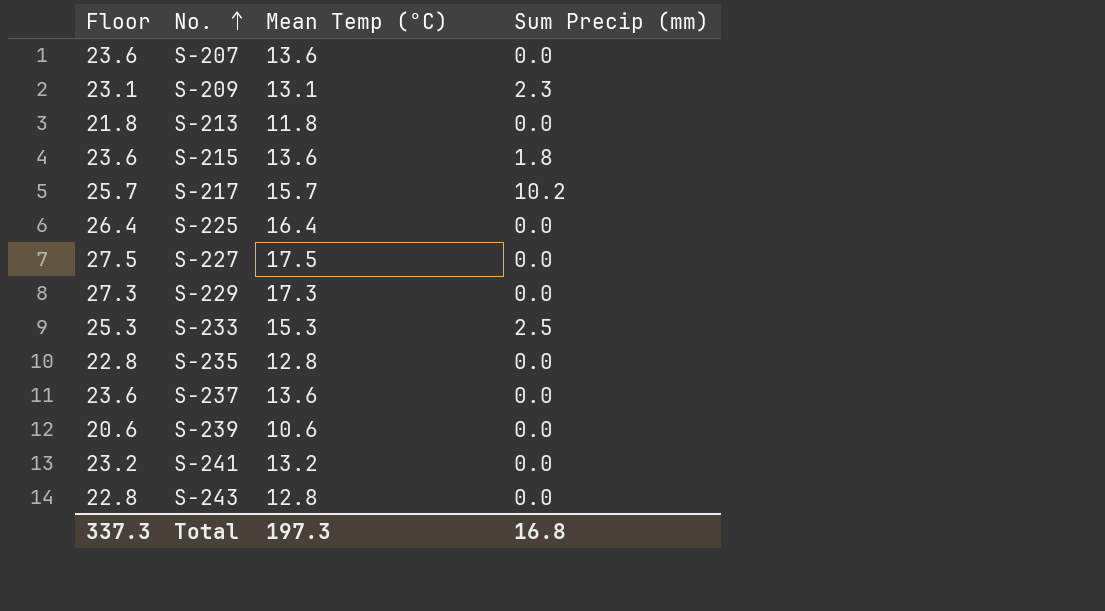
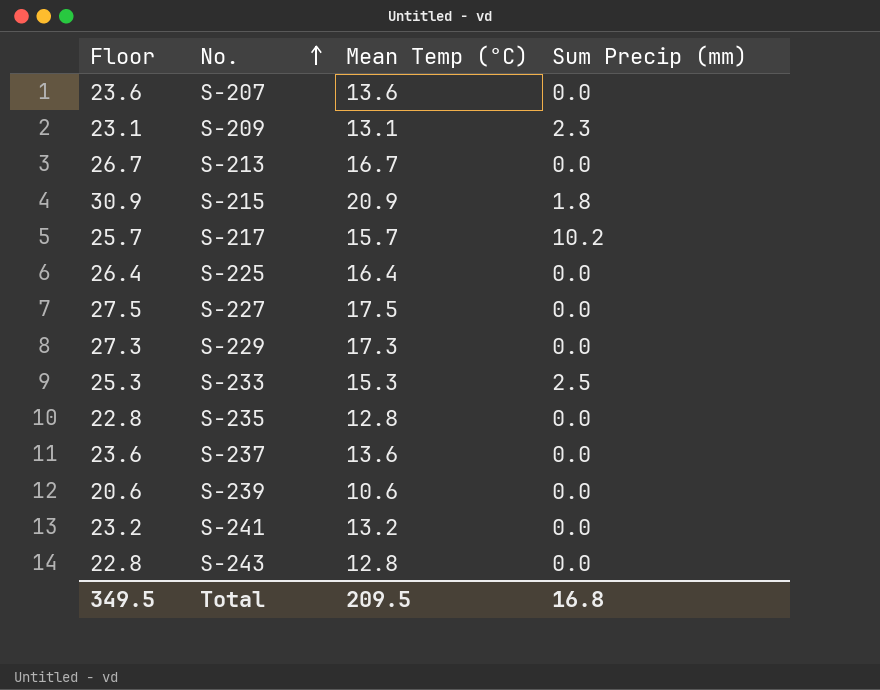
S-213 | Floor: 21.8 -> 26.7
S-213 | Mean Temp (°C): 11.8 -> 16.7
S-215 | Floor: 23.6 -> 30.9
S-215 | Mean Temp (°C): 13.6 -> 20.9
Total | Floor: 337.3 -> 349.5
Total | Mean Temp (°C): 197.3 -> 209.5

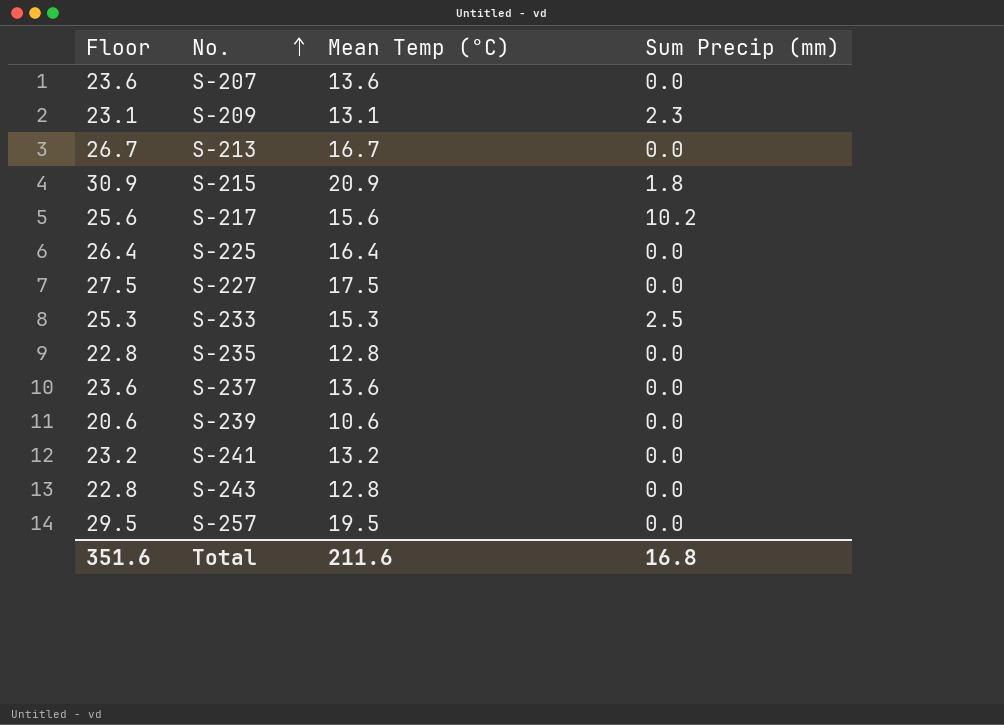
row S-229: 27.3 | 17.3 | 0.0 -> none
S-217 | Floor: 25.7 -> 25.6
S-217 | Mean Temp (°C): 15.7 -> 15.6
row S-257: none -> 29.5 | 19.5 | 0.0
Total | Floor: 349.5 -> 351.6
Total | Mean Temp (°C): 209.5 -> 211.6

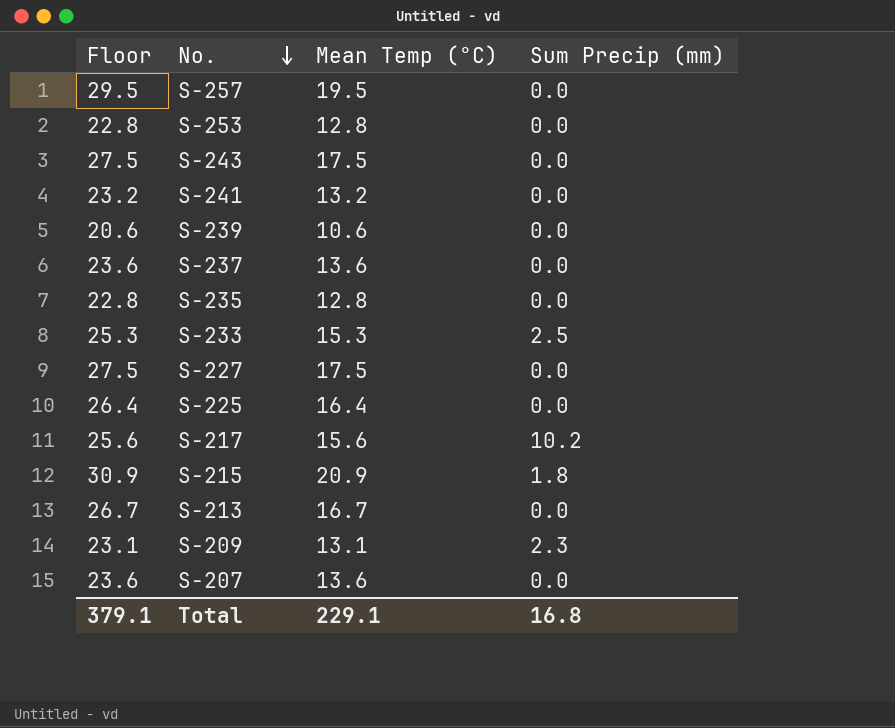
row order: No. ascending -> No. descending
row S-253: none -> 22.8 | 12.8 | 0.0
S-243 | Floor: 22.8 -> 27.5
S-243 | Mean Temp (°C): 12.8 -> 17.5
Total | Floor: 351.6 -> 379.1
Total | Mean Temp (°C): 211.6 -> 229.1

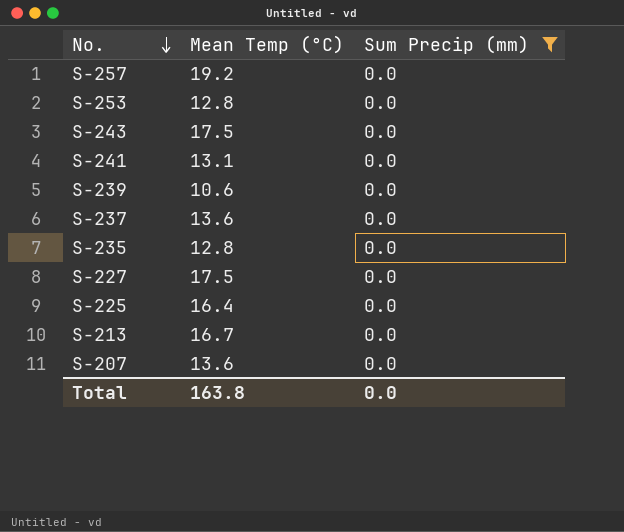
filter: none -> Sum Precip (mm) = 0.0
column Floor | formula: [Mean Temp (°C)] + 10 -> none
S-257 | Mean Temp (°C): 19.5 -> 19.2
S-241 | Mean Temp (°C): 13.2 -> 13.1
Total | Mean Temp (°C): 229.1 -> 163.8
Total | Sum Precip (mm): 16.8 -> 0.0

